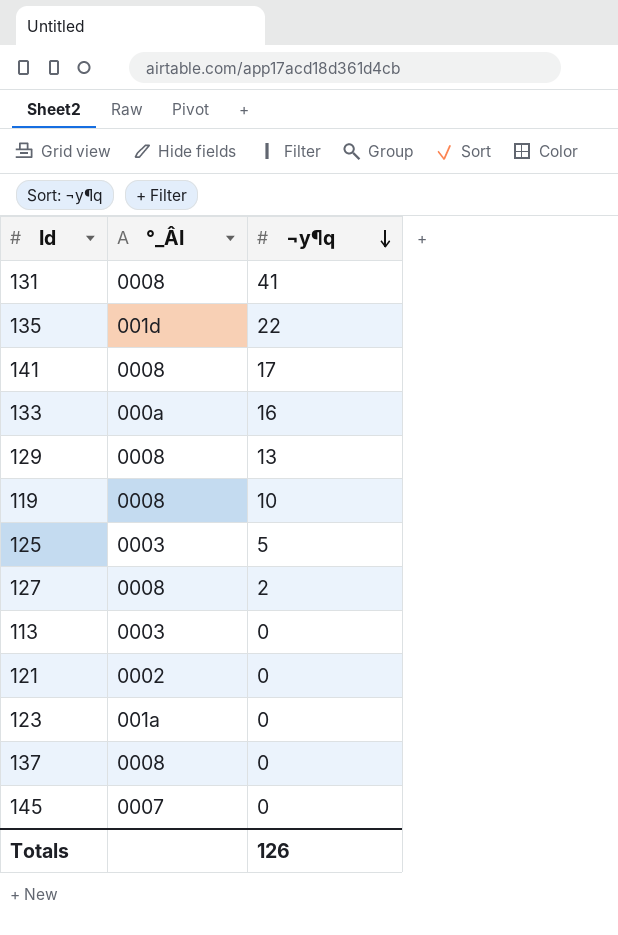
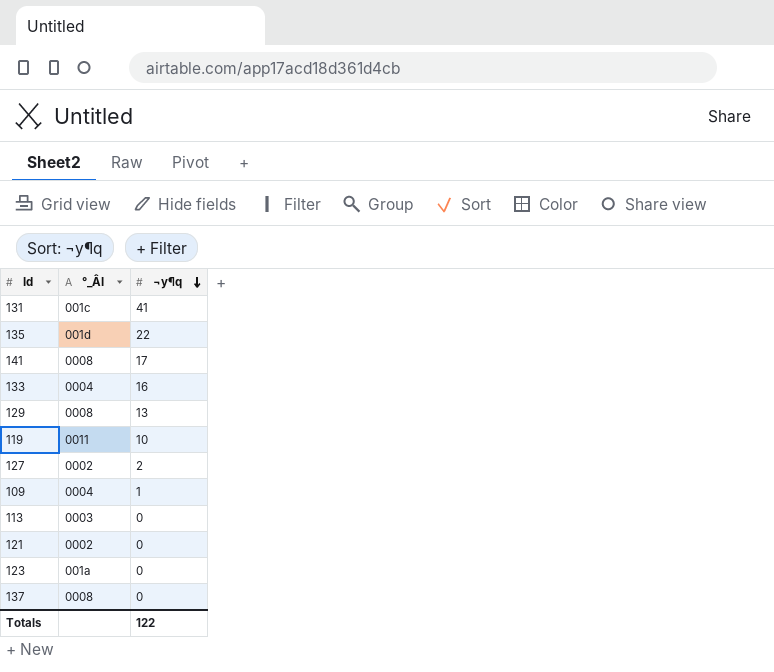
row 125: 0003 | 5 -> none
row 145: 0007 | 0 -> none
131 | °_ÂI: 0008 -> 001c
133 | °_ÂI: 000a -> 0004
119 | °_ÂI: 0008 -> 0011
127 | °_ÂI: 0008 -> 0002
row 109: none -> 0004 | 1
Totals | ¬y¶q: 126 -> 122

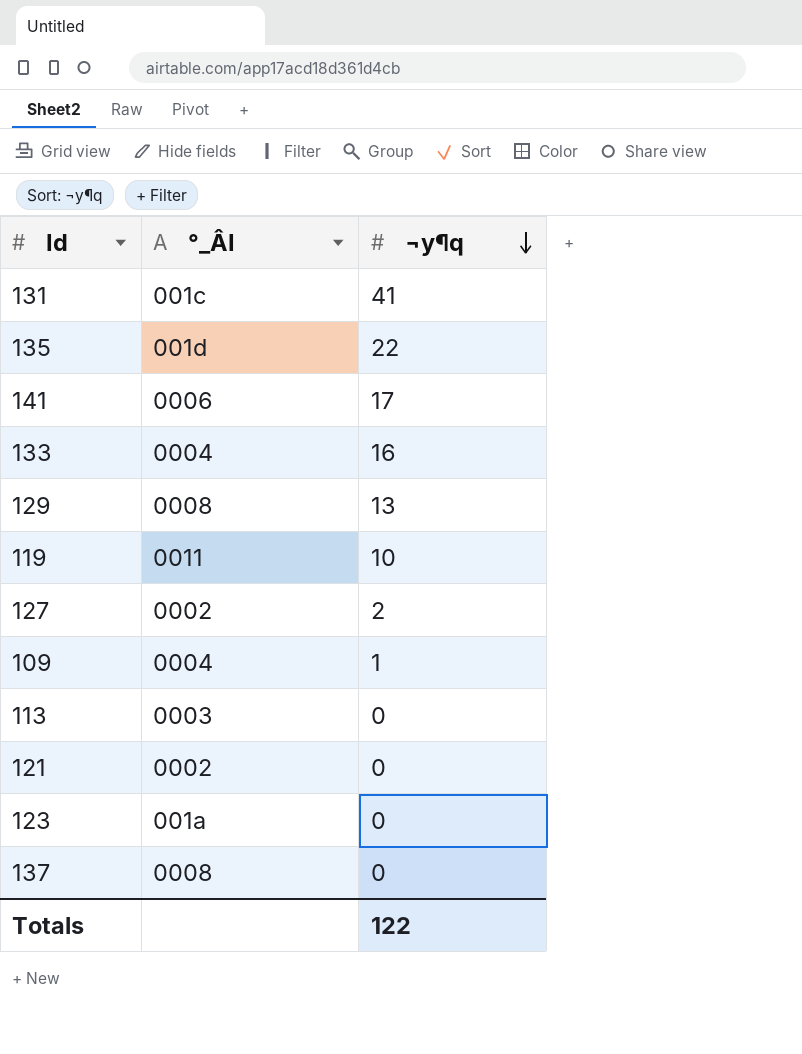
141 | °_ÂI: 0008 -> 0006

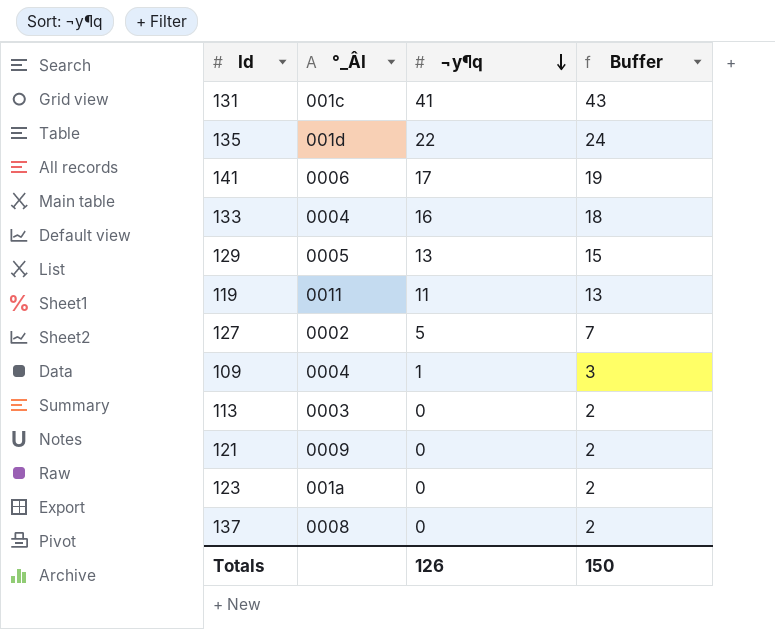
column Buffer | formula: none -> [¬y¶q] + 2
129 | °_ÂI: 0008 -> 0005
119 | ¬y¶q: 10 -> 11
127 | ¬y¶q: 2 -> 5
121 | °_ÂI: 0002 -> 0009
Totals | ¬y¶q: 122 -> 126

